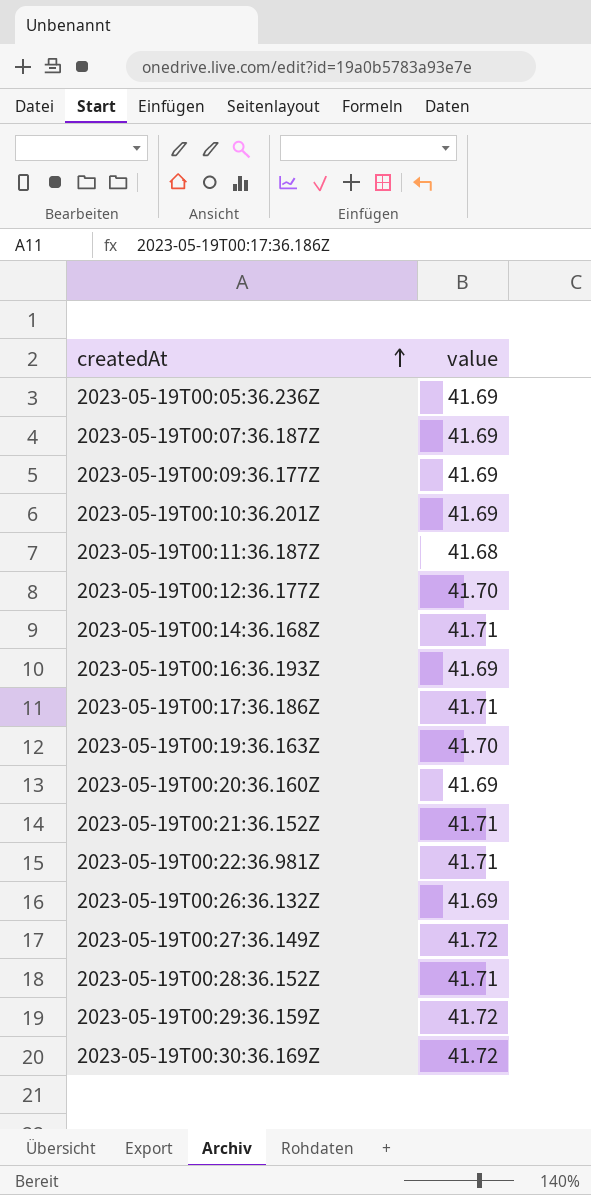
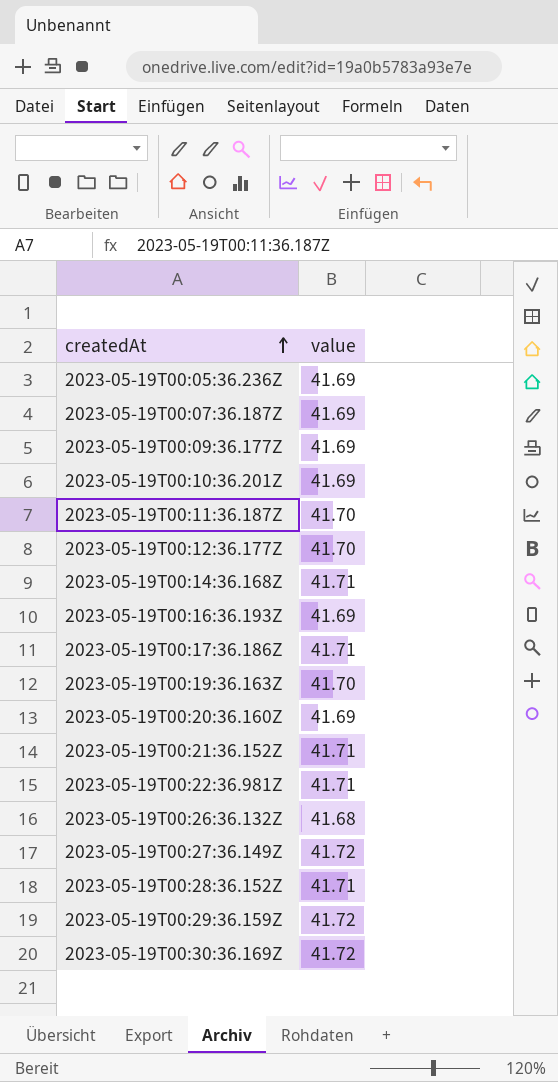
2023-05-19T00:11:36.187Z | value: 41.68 -> 41.70
2023-05-19T00:26:36.132Z | value: 41.69 -> 41.68

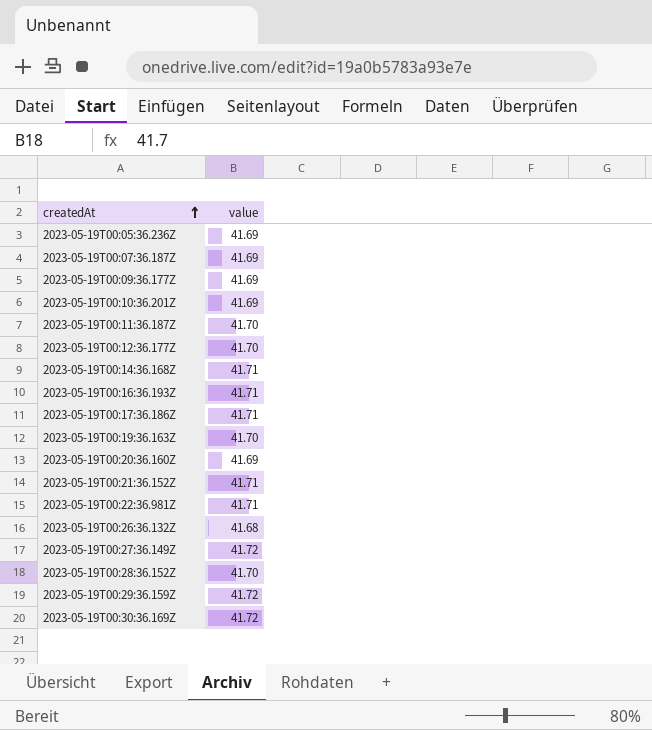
2023-05-19T00:16:36.193Z | value: 41.69 -> 41.71
2023-05-19T00:28:36.152Z | value: 41.71 -> 41.70

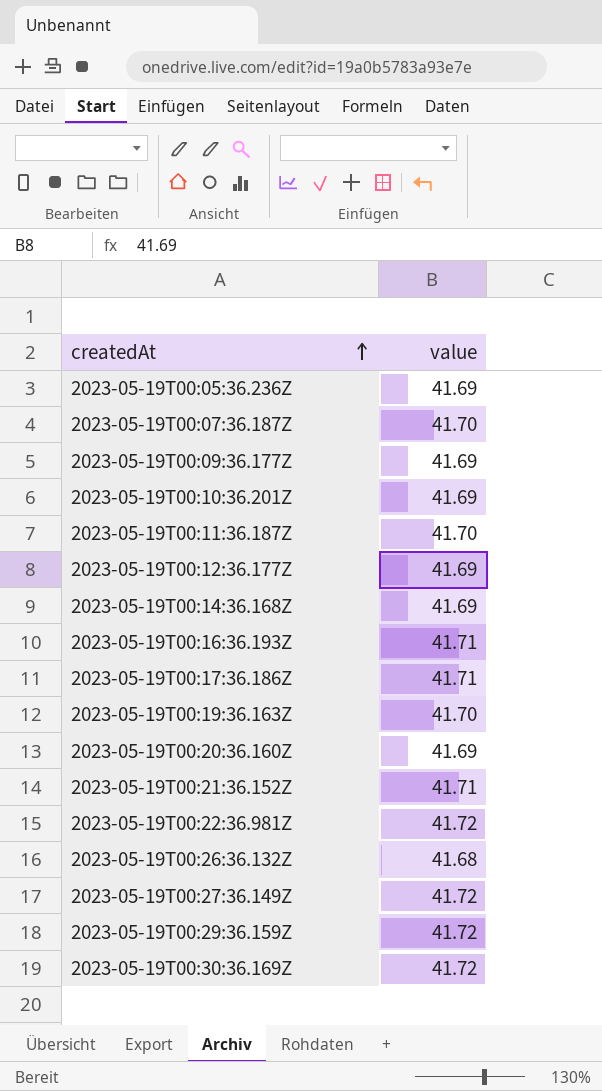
row 2023-05-19T00:28:36.152Z: 41.70 -> none
2023-05-19T00:07:36.187Z | value: 41.69 -> 41.70
2023-05-19T00:12:36.177Z | value: 41.70 -> 41.69
2023-05-19T00:14:36.168Z | value: 41.71 -> 41.69
2023-05-19T00:22:36.981Z | value: 41.71 -> 41.72

